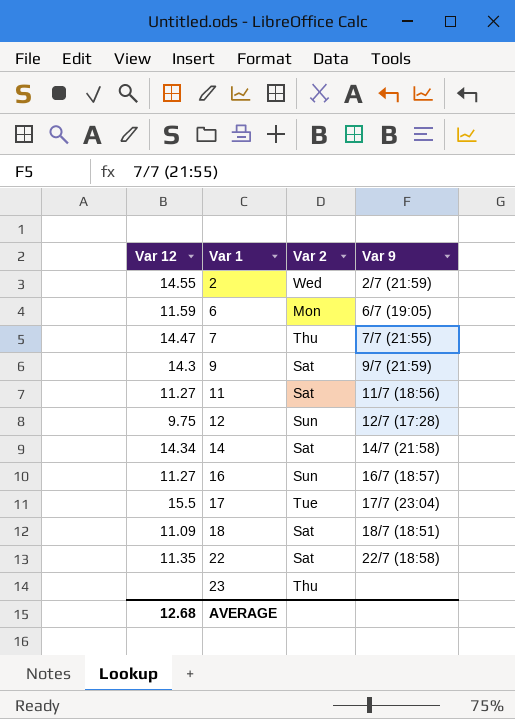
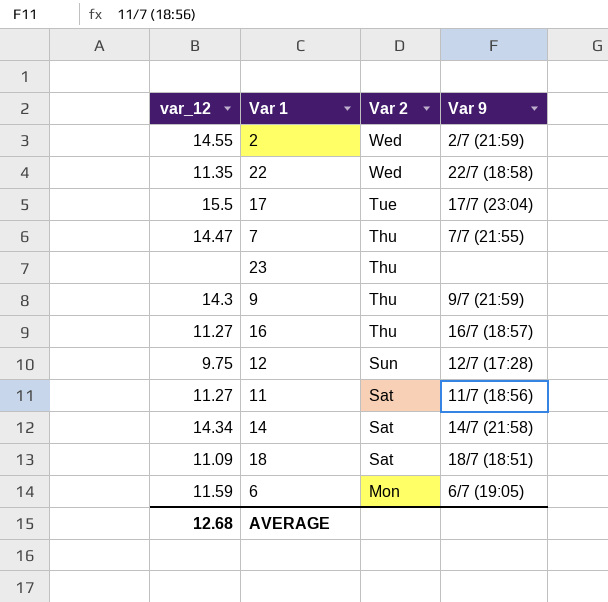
row order: Var 1 ascending -> Var 2 descending
column name: Var 12 -> var_12
22 | Var 2: Sat -> Wed
9 | Var 2: Sat -> Thu
16 | Var 2: Sun -> Thu

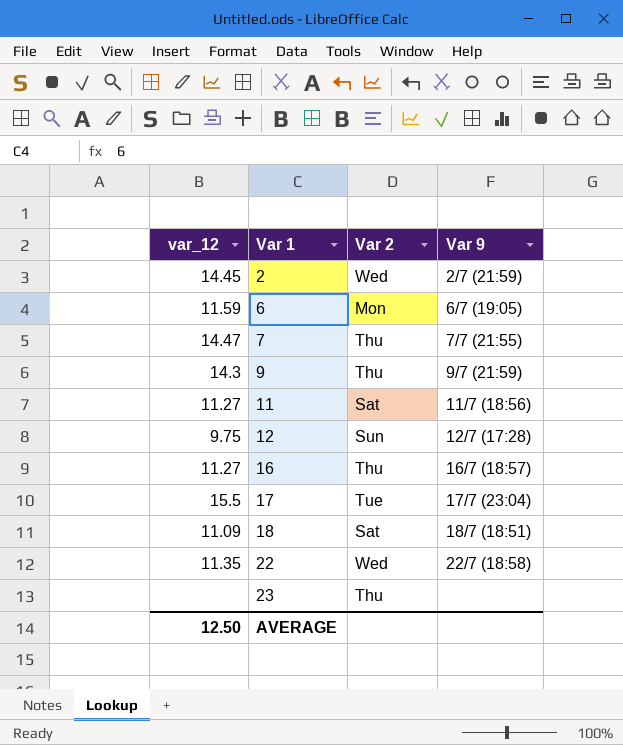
row order: Var 2 descending -> Var 1 ascending
row 14: 14.34 | Sat | 14/7 (21:58) -> none
2 | var_12: 14.55 -> 14.45
AVERAGE | var_12: 12.68 -> 12.50

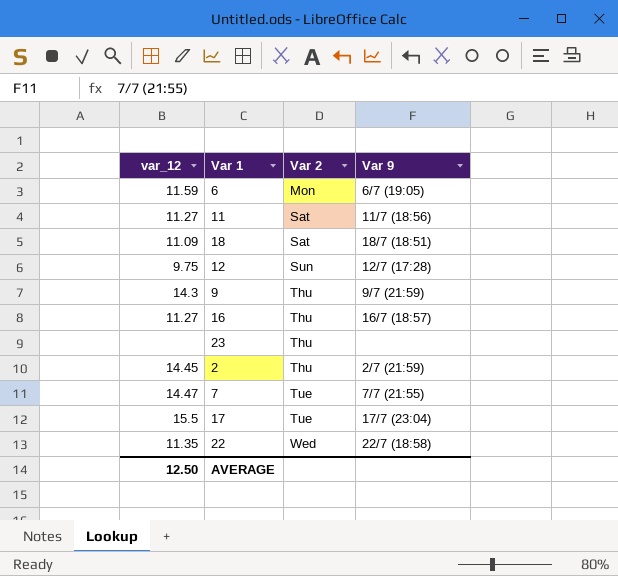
row order: Var 1 ascending -> Var 2 ascending
2 | Var 2: Wed -> Thu
7 | Var 2: Thu -> Tue

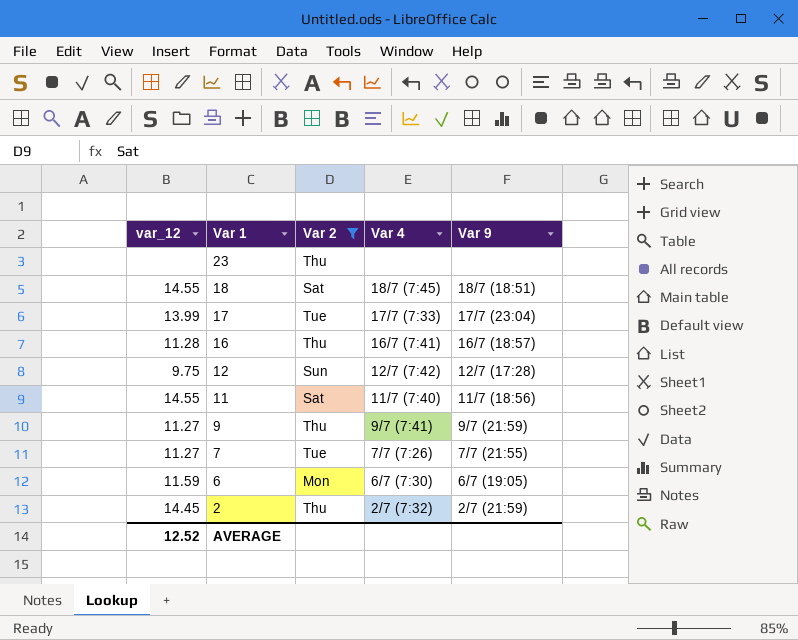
filter: none -> Var 2 != Wed
row order: Var 2 ascending -> Var 1 descending
column Var 4 | position: none -> 4
18 | var_12: 11.09 -> 14.55
17 | var_12: 15.5 -> 13.99
16 | var_12: 11.27 -> 11.28
11 | var_12: 11.27 -> 14.55
9 | var_12: 14.3 -> 11.27
7 | var_12: 14.47 -> 11.27
AVERAGE | var_12: 12.50 -> 12.52

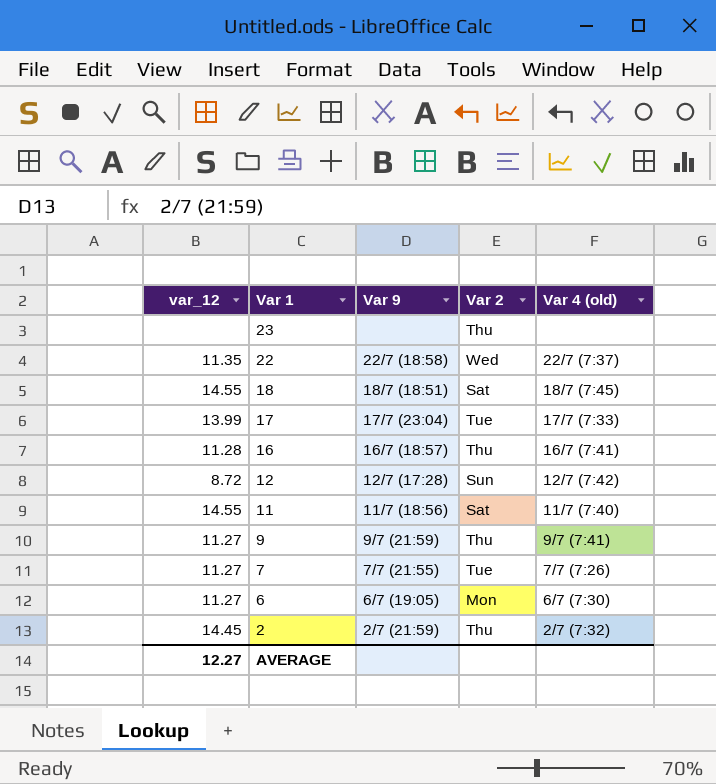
filter: Var 2 != Wed -> none
column Var 9 | position: 5 -> 3
column name: Var 4 -> Var 4 (old)
12 | var_12: 9.75 -> 8.72
6 | var_12: 11.59 -> 11.27
AVERAGE | var_12: 12.52 -> 12.27

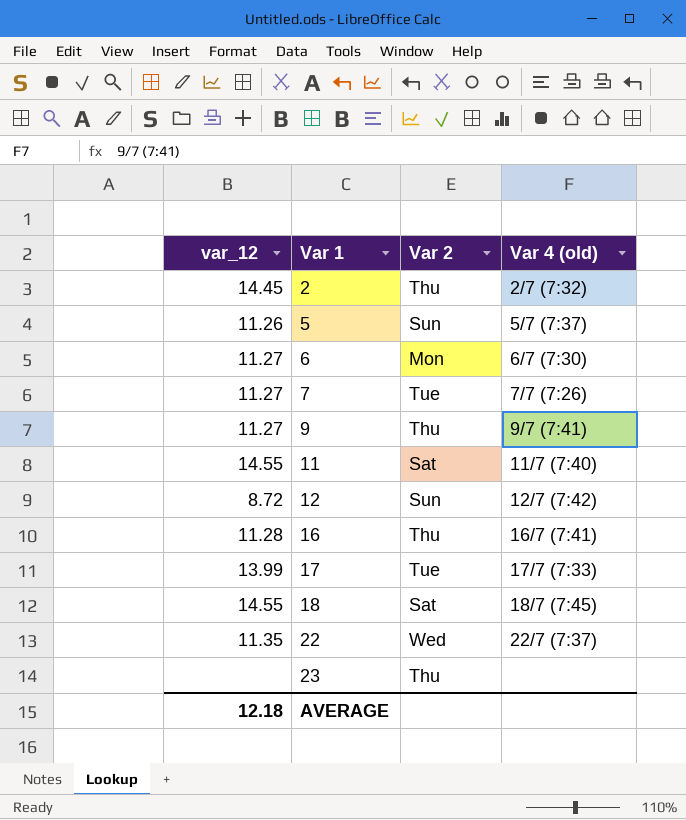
row order: Var 1 descending -> Var 1 ascending
column Var 9 | position: 3 -> none
row 5: none -> 11.26 | Sun | 5/7 (7:37)
AVERAGE | var_12: 12.27 -> 12.18

